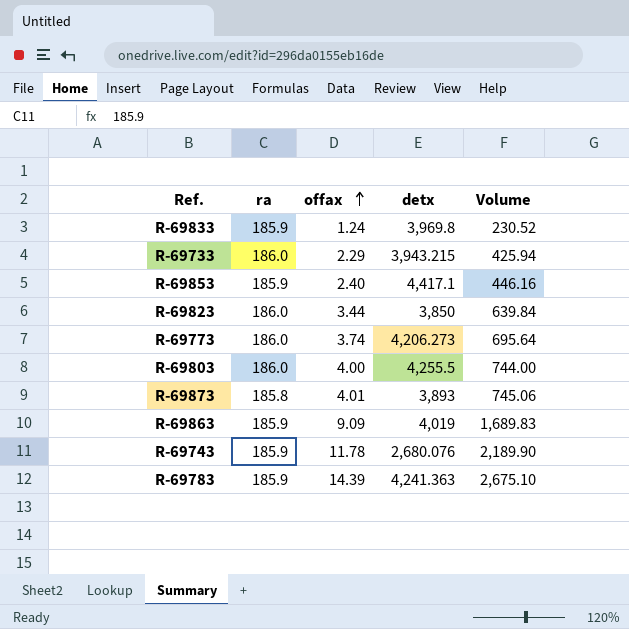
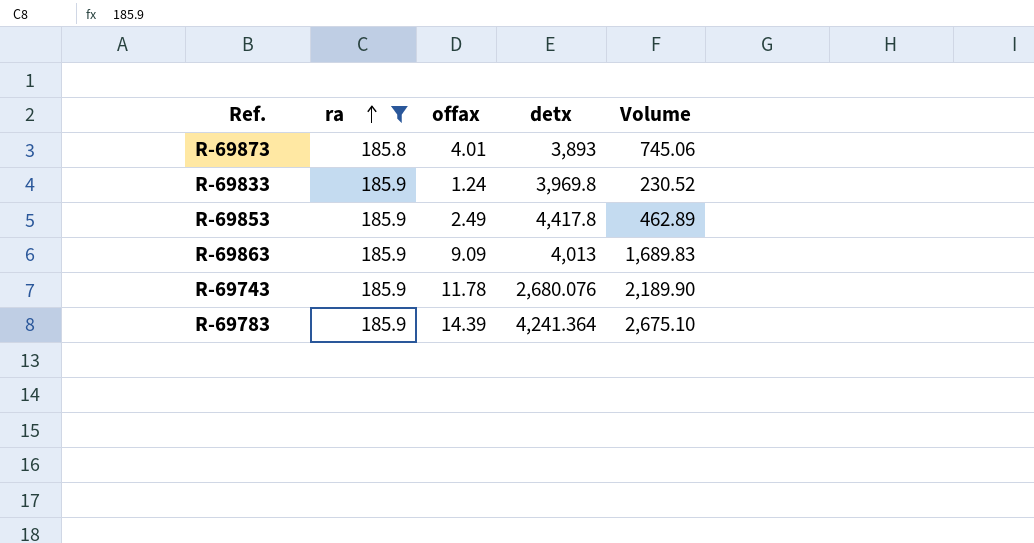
filter: none -> ra != 186.0
row order: offax ascending -> ra ascending
R-69853 | offax: 2.40 -> 2.49
R-69853 | detx: 4,417.1 -> 4,417.8
R-69853 | Volume: 446.16 -> 462.89
R-69863 | detx: 4,019 -> 4,013
R-69783 | detx: 4,241.363 -> 4,241.364

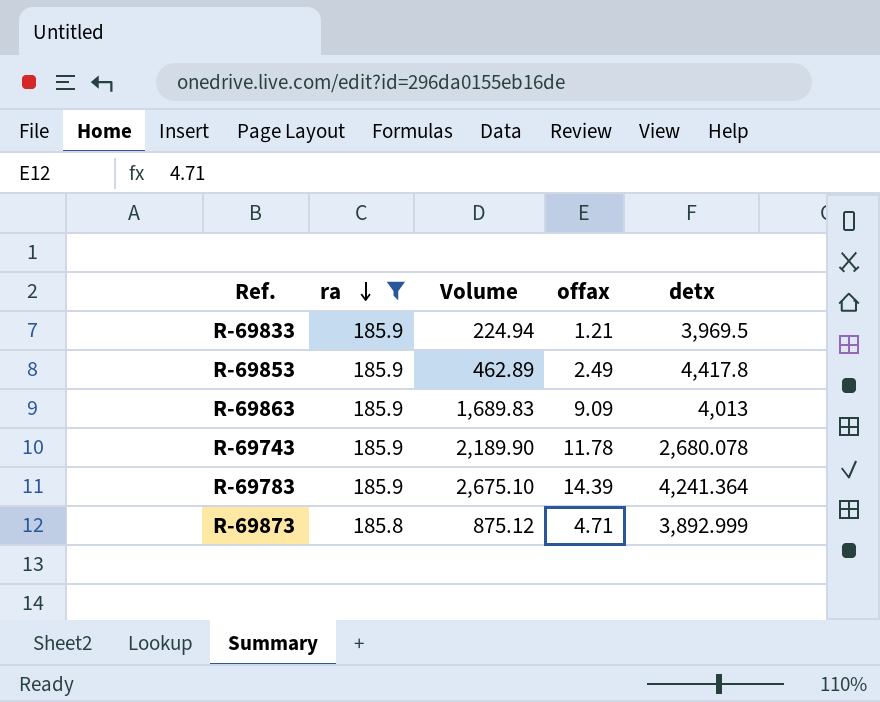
row order: ra ascending -> ra descending
column Volume | position: 5 -> 3
R-69833 | Volume: 230.52 -> 224.94
R-69833 | offax: 1.24 -> 1.21
R-69833 | detx: 3,969.8 -> 3,969.5
R-69743 | detx: 2,680.076 -> 2,680.078
R-69873 | Volume: 745.06 -> 875.12
R-69873 | offax: 4.01 -> 4.71
R-69873 | detx: 3,893 -> 3,892.999

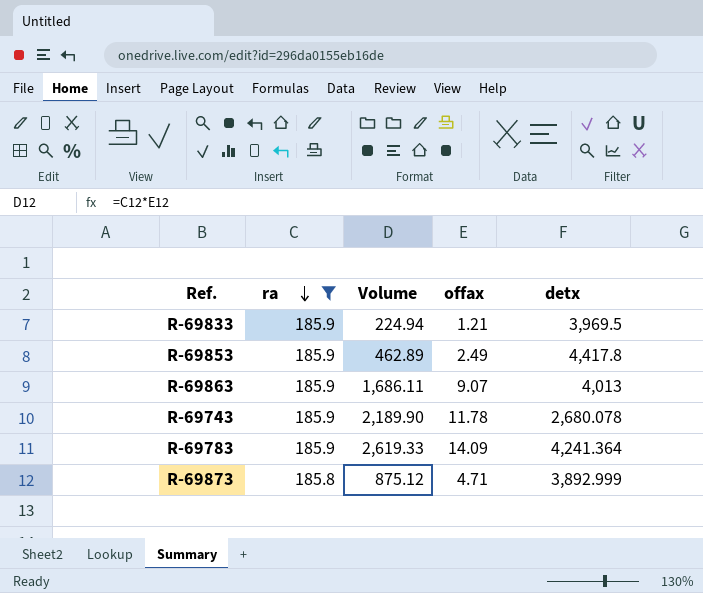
R-69863 | Volume: 1,689.83 -> 1,686.11
R-69863 | offax: 9.09 -> 9.07
R-69783 | Volume: 2,675.10 -> 2,619.33
R-69783 | offax: 14.39 -> 14.09

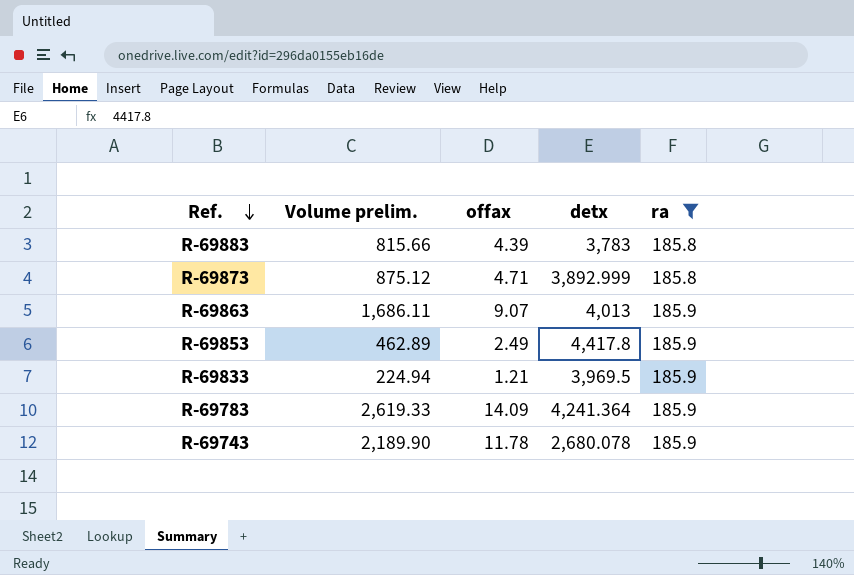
row order: ra descending -> Ref. descending
column name: Volume -> Volume prelim.
column ra | position: 2 -> 5
row R-69883: none -> 815.66 | 4.39 | 3,783 | 185.8

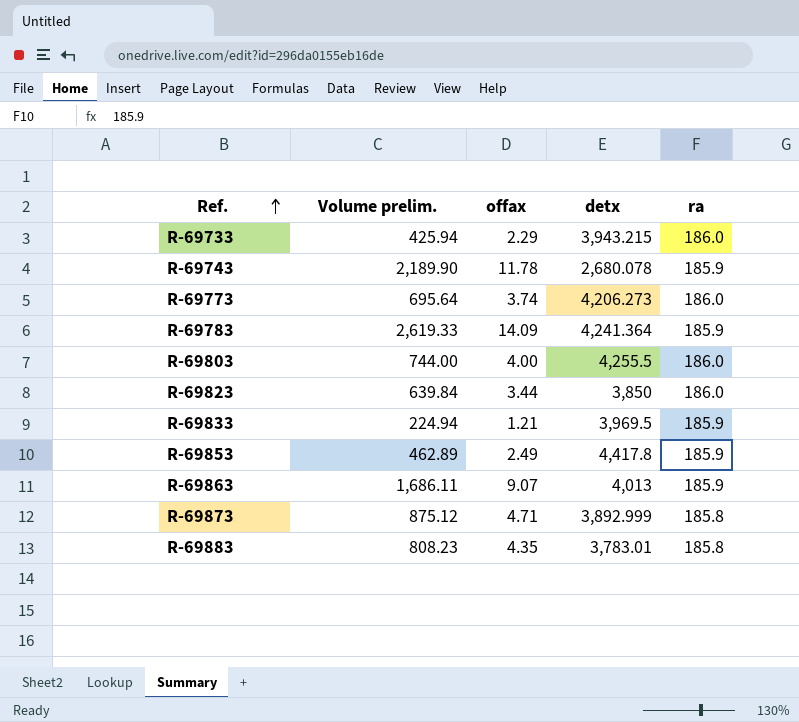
filter: ra != 186.0 -> none
row order: Ref. descending -> Ref. ascending
R-69883 | Volume prelim.: 815.66 -> 808.23
R-69883 | offax: 4.39 -> 4.35
R-69883 | detx: 3,783 -> 3,783.01

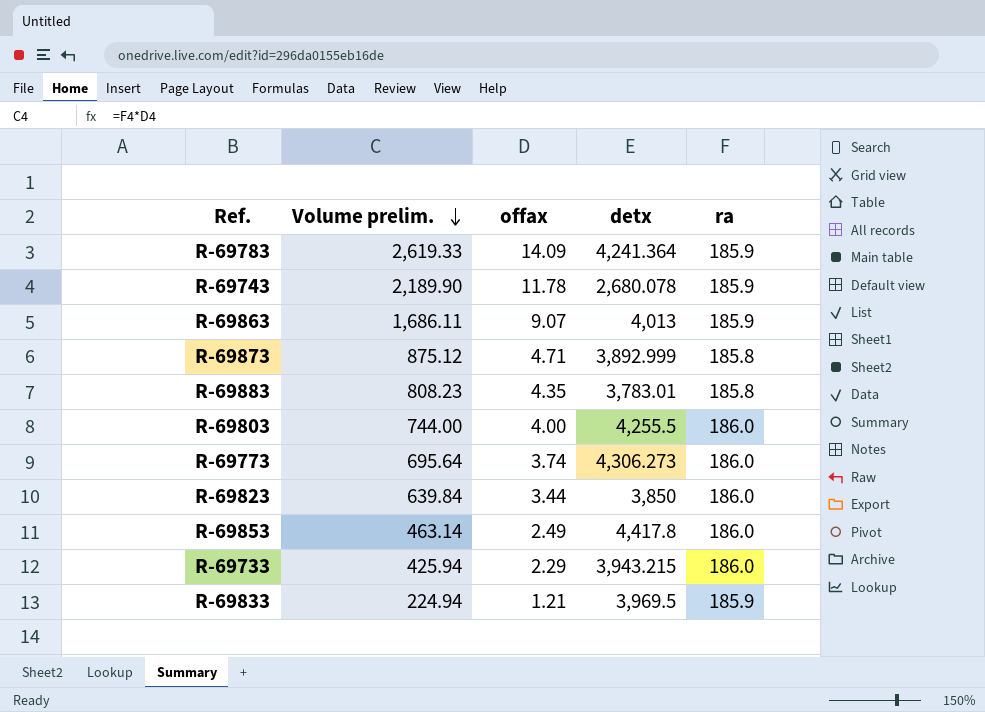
row order: Ref. ascending -> Volume prelim. descending
R-69773 | detx: 4,206.273 -> 4,306.273
R-69853 | Volume prelim.: 462.89 -> 463.14
R-69853 | ra: 185.9 -> 186.0

